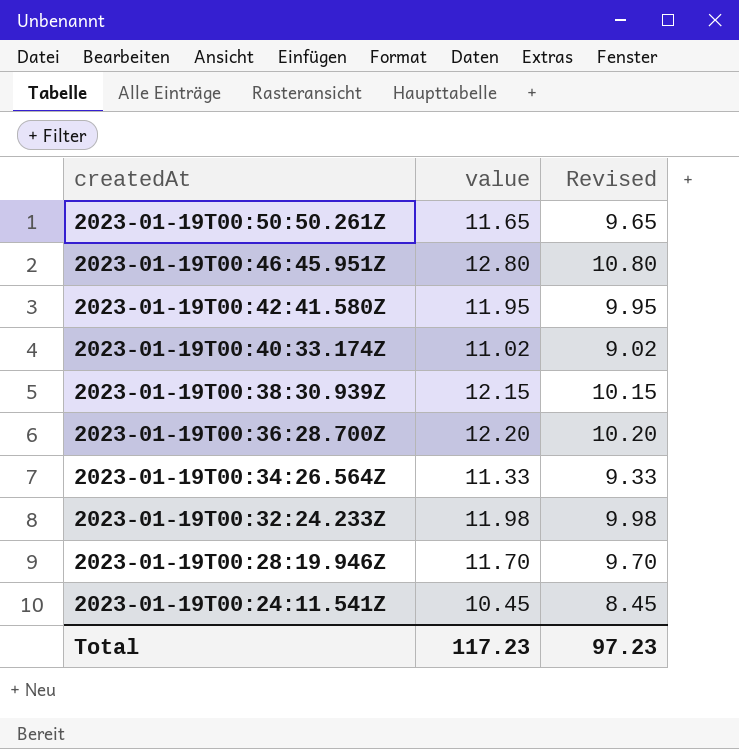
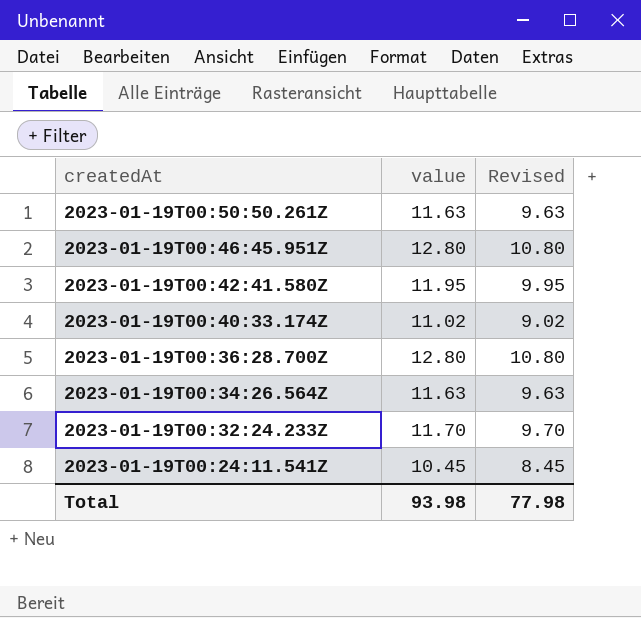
row 2023-01-19T00:38:30.939Z: 12.15 | 10.15 -> none
row 2023-01-19T00:28:19.946Z: 11.70 | 9.70 -> none
2023-01-19T00:50:50.261Z | value: 11.65 -> 11.63
2023-01-19T00:50:50.261Z | Revised: 9.65 -> 9.63
2023-01-19T00:36:28.700Z | value: 12.20 -> 12.80
2023-01-19T00:36:28.700Z | Revised: 10.20 -> 10.80
2023-01-19T00:34:26.564Z | value: 11.33 -> 11.63
2023-01-19T00:34:26.564Z | Revised: 9.33 -> 9.63
2023-01-19T00:32:24.233Z | value: 11.98 -> 11.70
2023-01-19T00:32:24.233Z | Revised: 9.98 -> 9.70
Total | value: 117.23 -> 93.98
Total | Revised: 97.23 -> 77.98

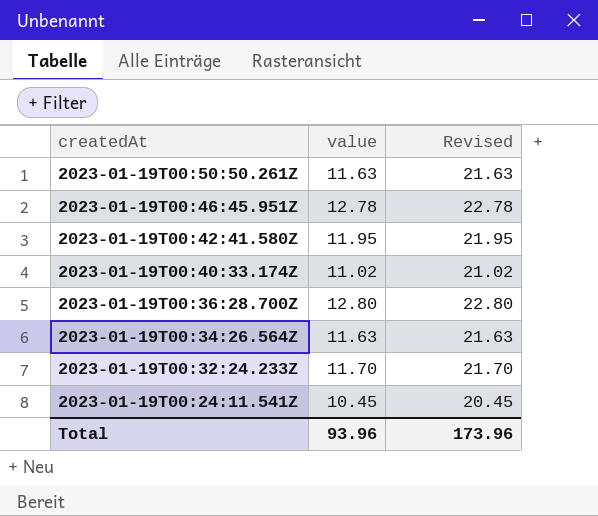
column Revised | formula: [value] - 2 -> [value] + 10
2023-01-19T00:46:45.951Z | value: 12.80 -> 12.78
Total | value: 93.98 -> 93.96
Total | Revised: 77.98 -> 173.96

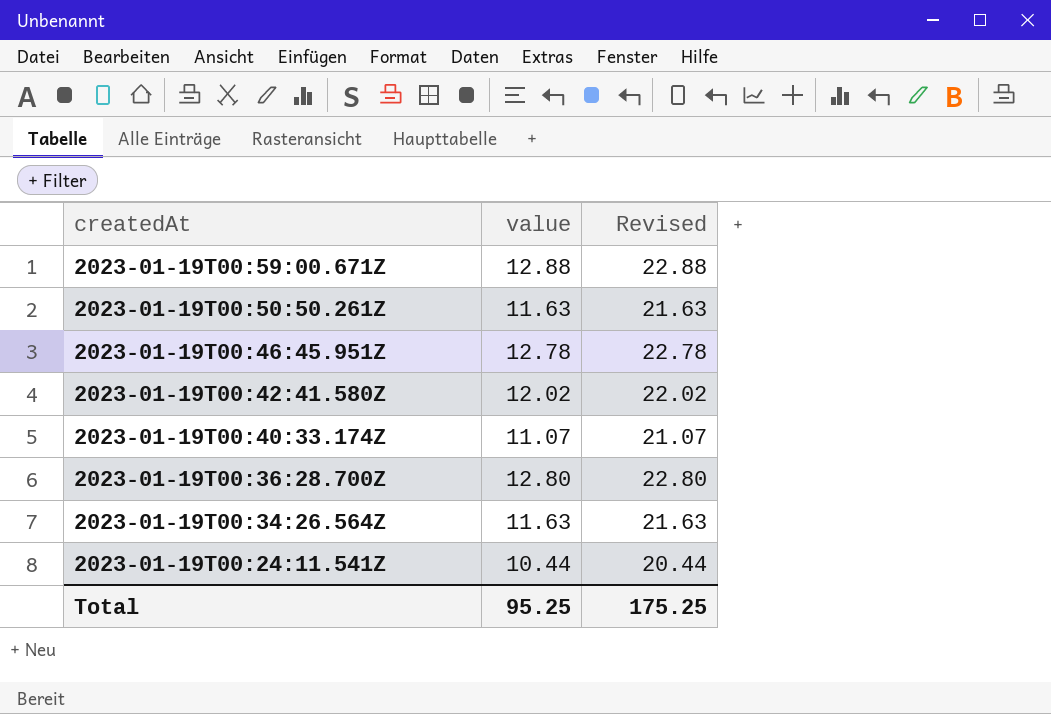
row 2023-01-19T00:32:24.233Z: 11.70 | 21.70 -> none
row 2023-01-19T00:59:00.671Z: none -> 12.88 | 22.88
2023-01-19T00:42:41.580Z | value: 11.95 -> 12.02
2023-01-19T00:42:41.580Z | Revised: 21.95 -> 22.02
2023-01-19T00:40:33.174Z | value: 11.02 -> 11.07
2023-01-19T00:40:33.174Z | Revised: 21.02 -> 21.07
2023-01-19T00:24:11.541Z | value: 10.45 -> 10.44
2023-01-19T00:24:11.541Z | Revised: 20.45 -> 20.44
Total | value: 93.96 -> 95.25
Total | Revised: 173.96 -> 175.25

